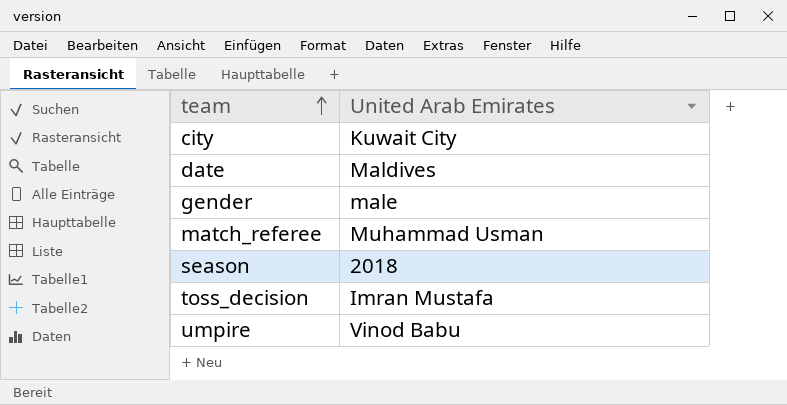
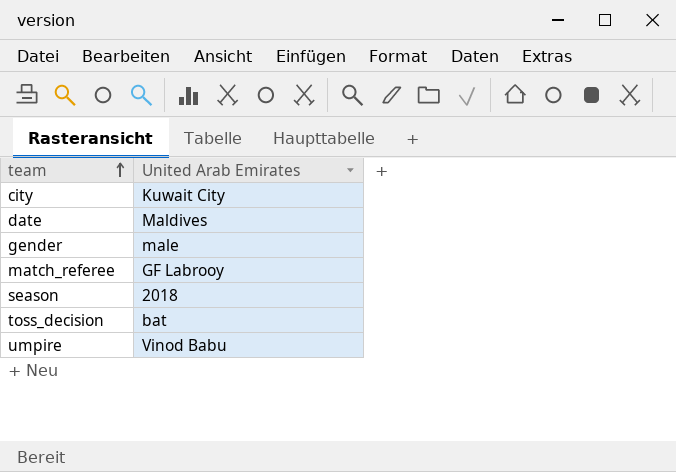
match_referee | United Arab Emirates: Muhammad Usman -> GF Labrooy
toss_decision | United Arab Emirates: Imran Mustafa -> bat

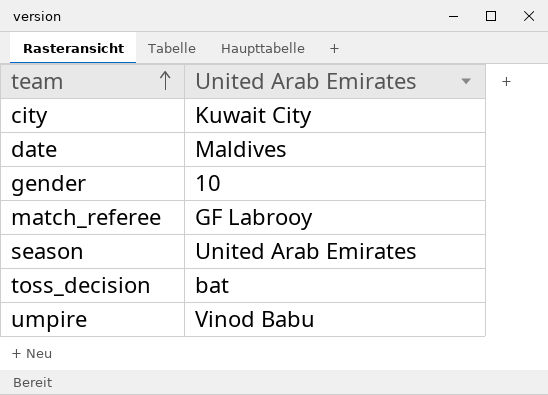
gender | United Arab Emirates: male -> 10
season | United Arab Emirates: 2018 -> United Arab Emirates

